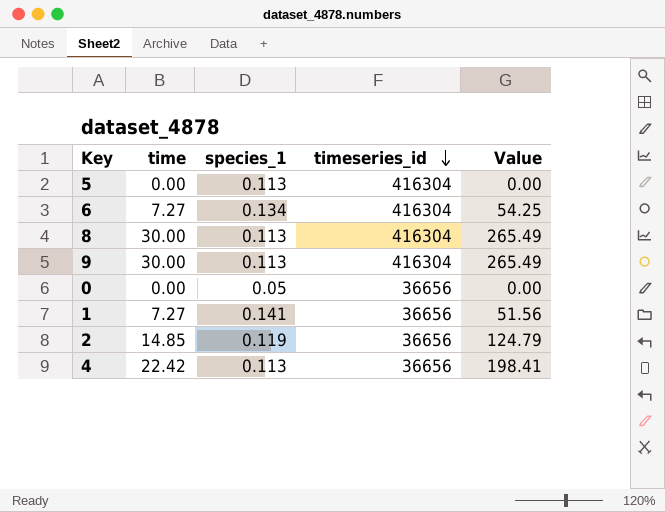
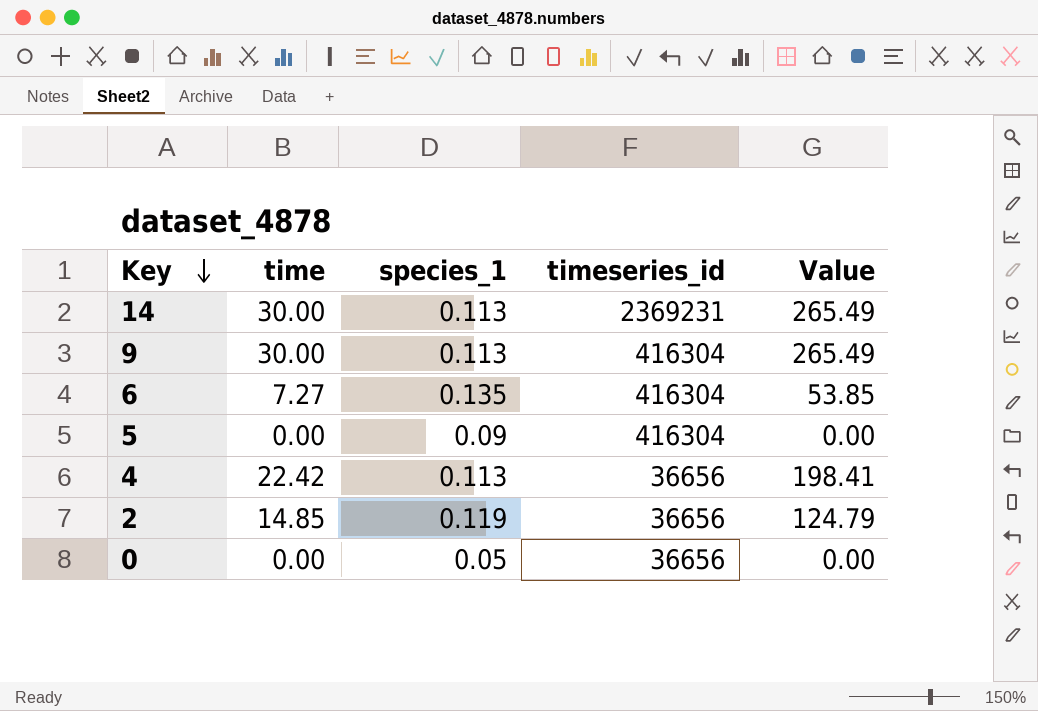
row order: timeseries_id descending -> Key descending
row 8: 30.00 | 0.113 | 416304 | 265.49 -> none
row 1: 7.27 | 0.141 | 36656 | 51.56 -> none
row 14: none -> 30.00 | 0.113 | 2369231 | 265.49
6 | species_1: 0.134 -> 0.135
6 | Value: 54.25 -> 53.85
5 | species_1: 0.113 -> 0.09

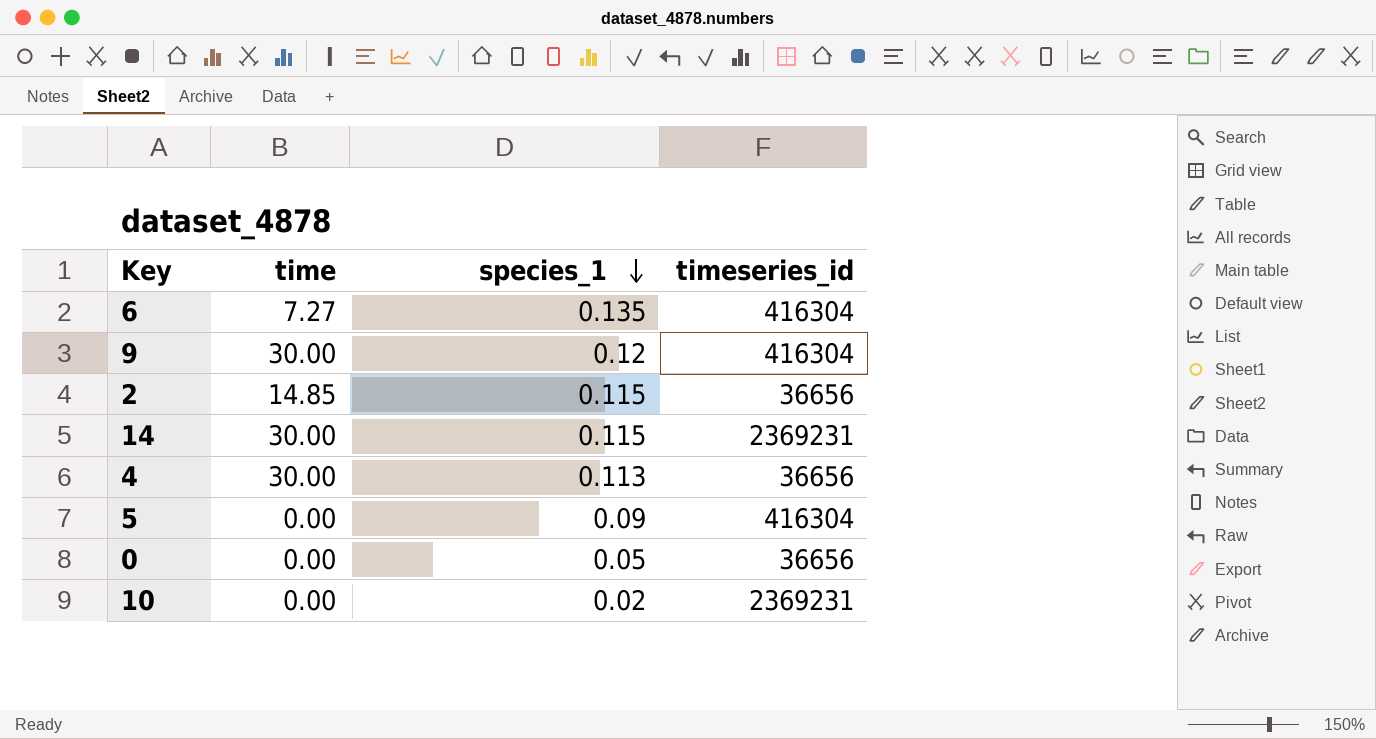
row order: Key descending -> species_1 descending
column Value | formula: [time] / [species_1] -> none
9 | species_1: 0.113 -> 0.12
2 | species_1: 0.119 -> 0.115
14 | species_1: 0.113 -> 0.115
4 | time: 22.42 -> 30.00
row 10: none -> 0.00 | 0.02 | 2369231

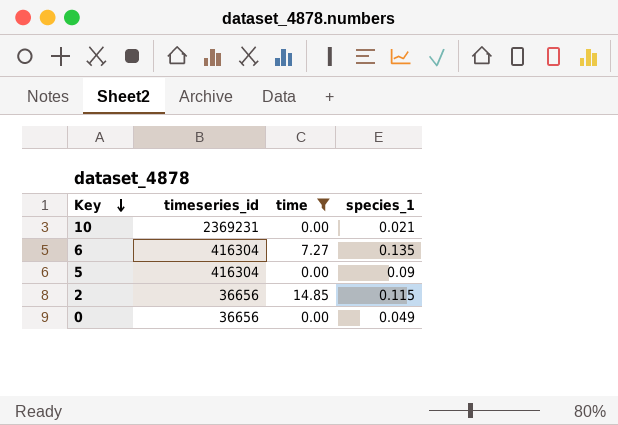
filter: none -> time != 30.00
row order: species_1 descending -> Key descending
column timeseries_id | position: 4 -> 2
10 | species_1: 0.02 -> 0.021
0 | species_1: 0.05 -> 0.049

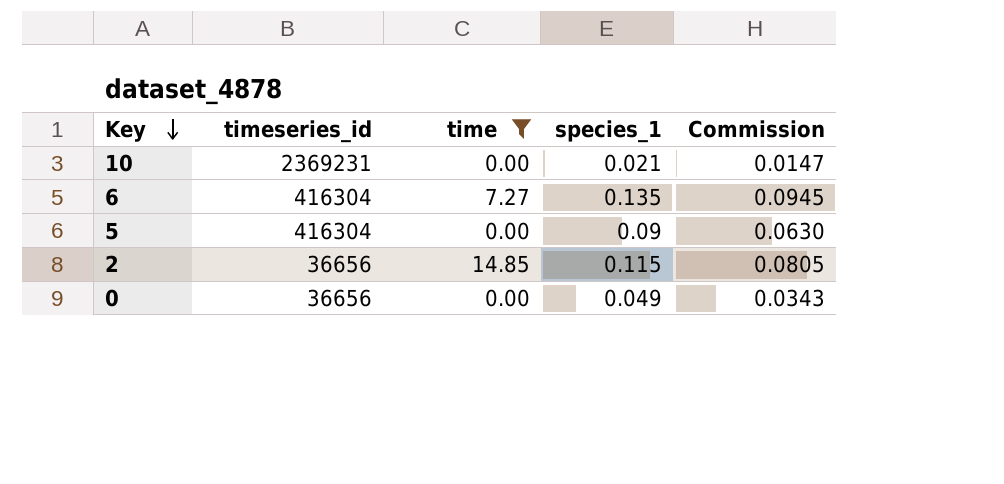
column Commission | formula: none -> [species_1] * 0.7

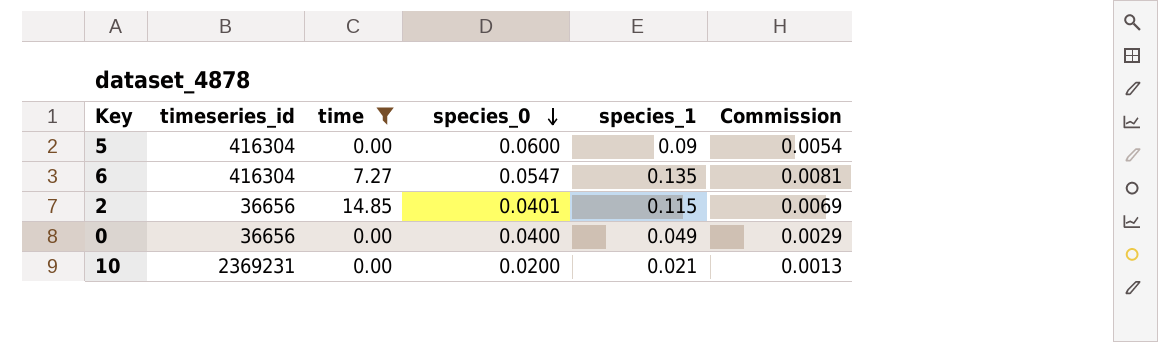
row order: Key descending -> species_0 descending
column species_0 | position: none -> 4
column Commission | formula: [species_1] * 0.7 -> [species_1] * 0.06

